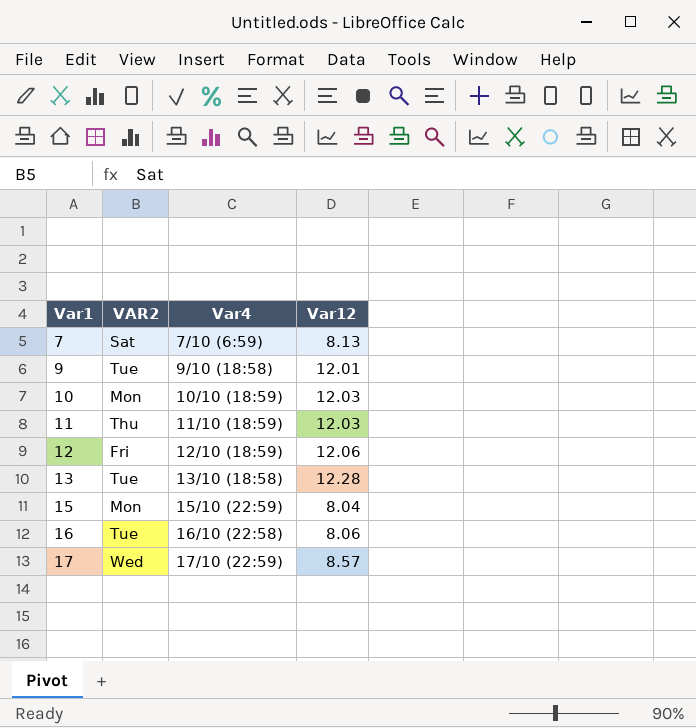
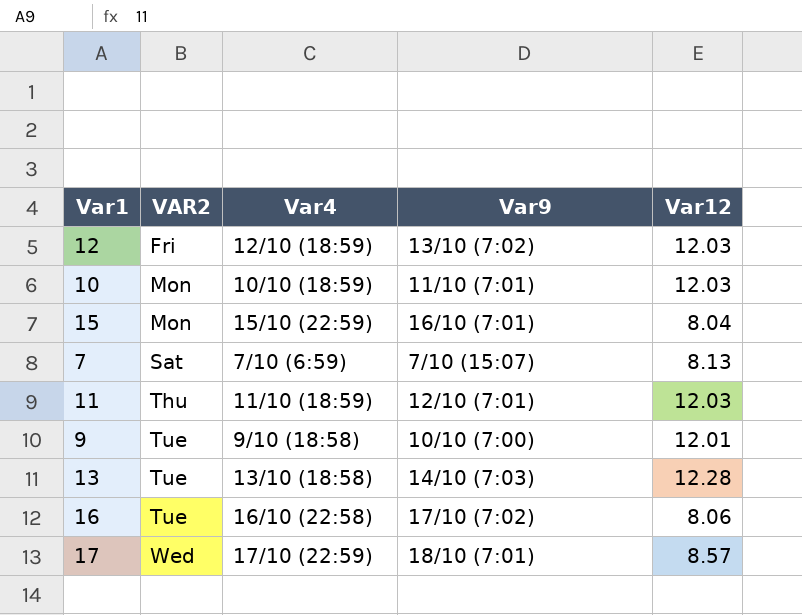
row order: Var1 ascending -> VAR2 ascending
column Var9 | position: none -> 4
12 | Var12: 12.06 -> 12.03

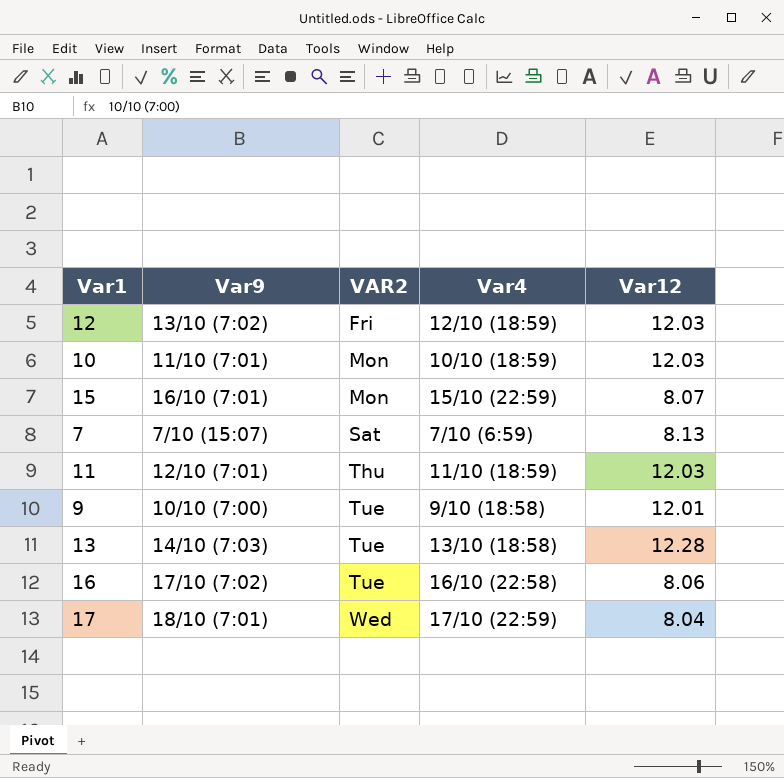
column Var9 | position: 4 -> 2
15 | Var12: 8.04 -> 8.07
17 | Var12: 8.57 -> 8.04

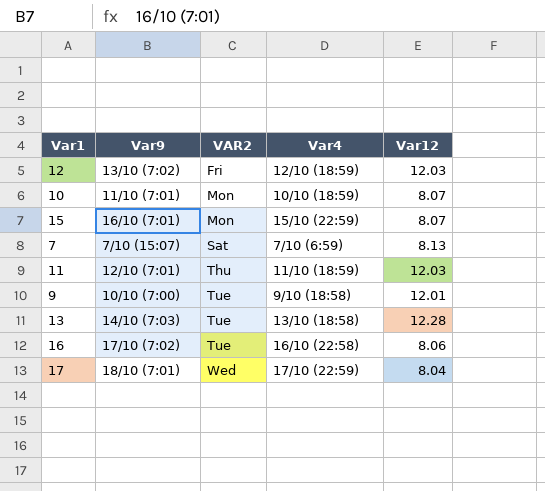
10 | Var12: 12.03 -> 8.07

